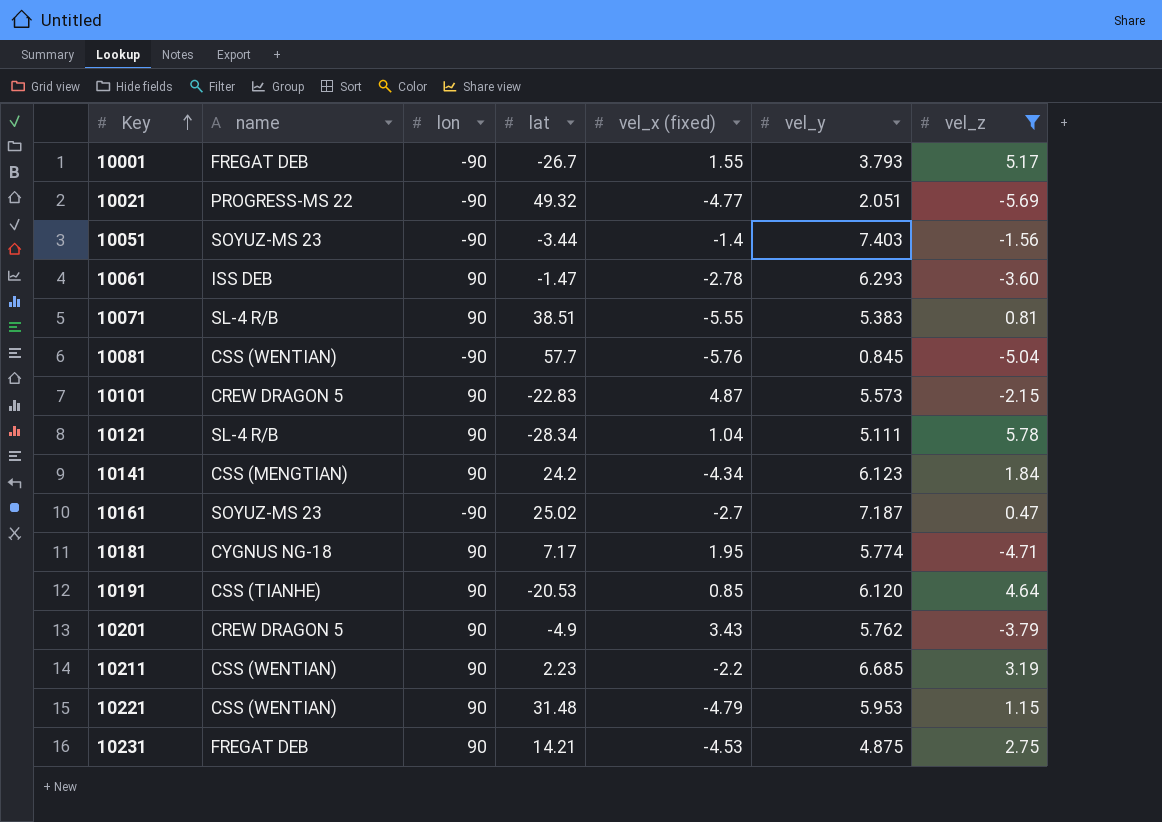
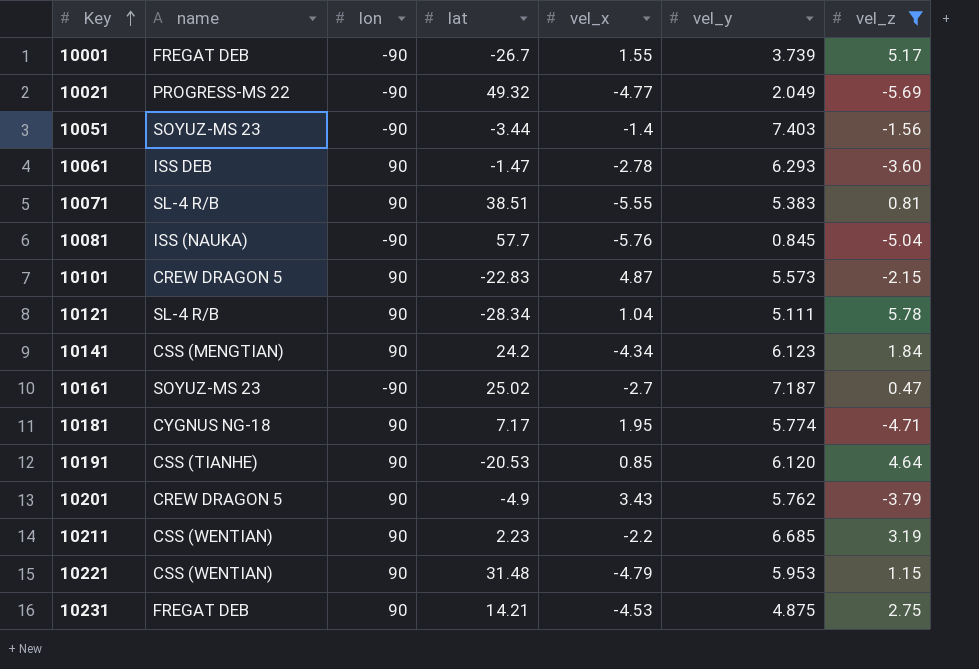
column name: vel_x (fixed) -> vel_x
10001 | vel_y: 3.793 -> 3.739
10021 | vel_y: 2.051 -> 2.049
10081 | name: CSS (WENTIAN) -> ISS (NAUKA)

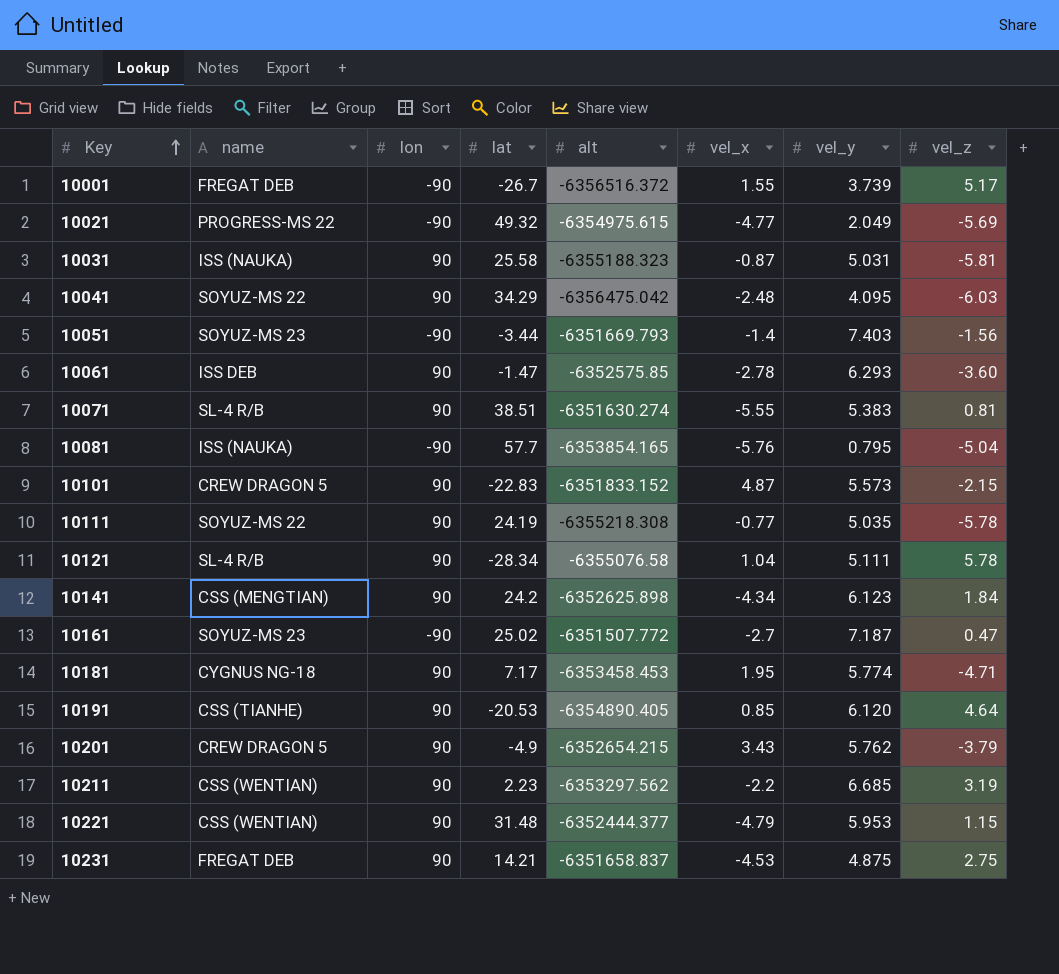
filter: vel_z >= -5.69 -> none
column alt | position: none -> 5
10081 | vel_y: 0.845 -> 0.795

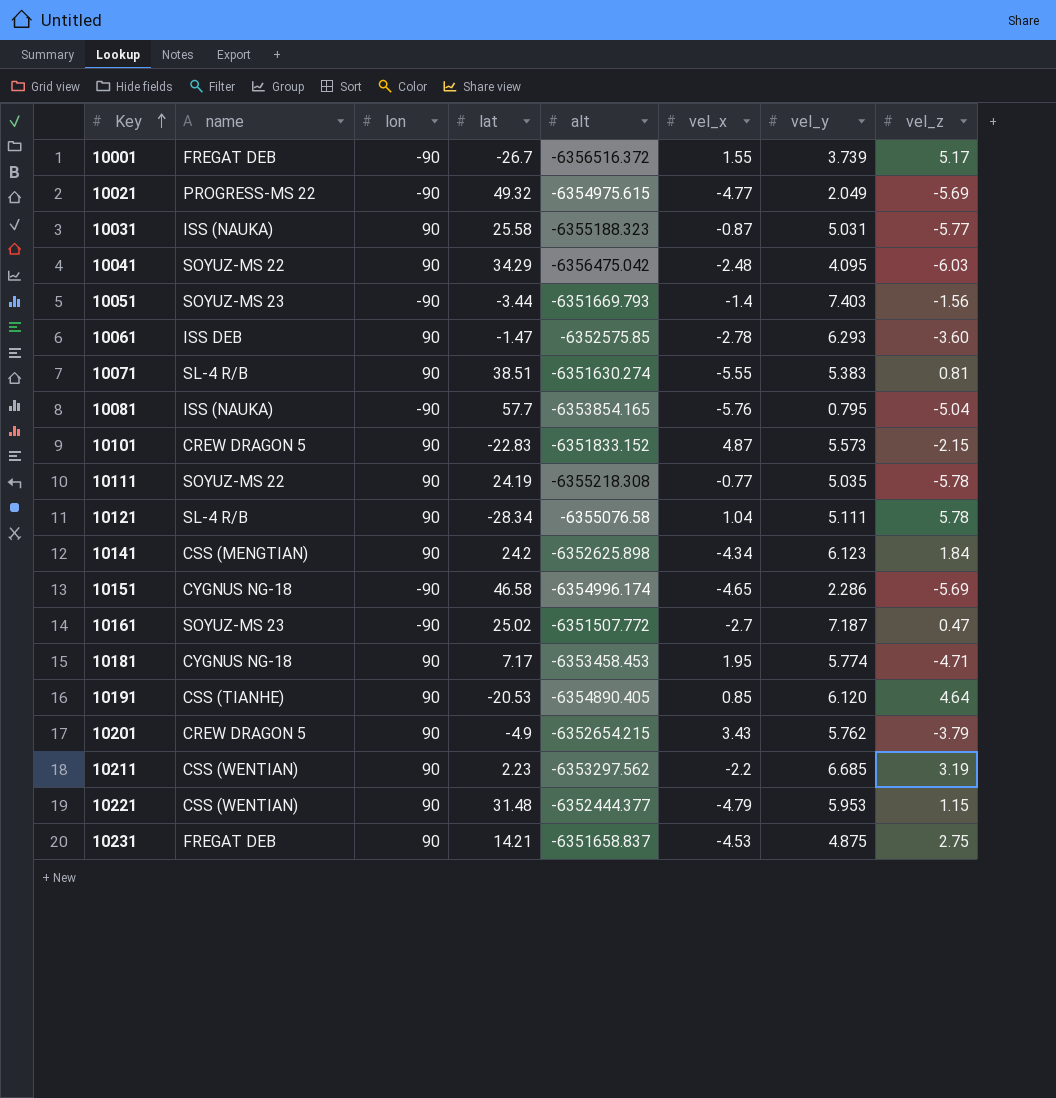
10031 | vel_z: -5.81 -> -5.77
row 10151: none -> CYGNUS NG-18 | -90 | 46.58 | -6354996.174 | -4.65 | 2.286 | -5.69

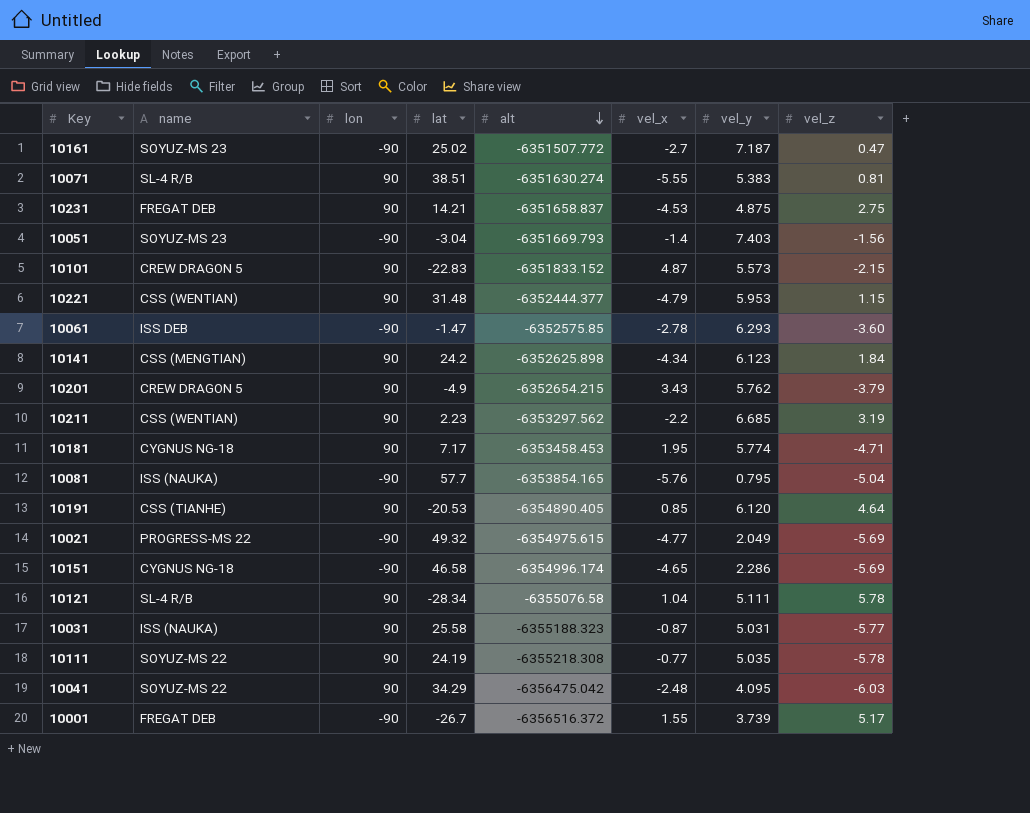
row order: Key ascending -> alt descending
10051 | lat: -3.44 -> -3.04
10061 | lon: 90 -> -90

